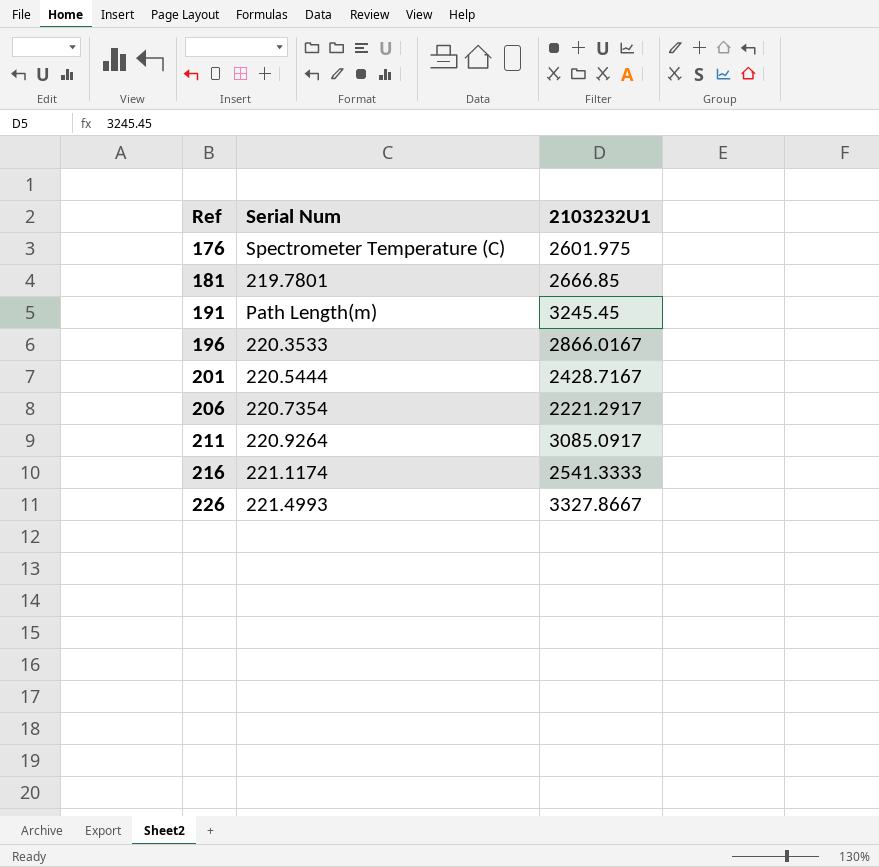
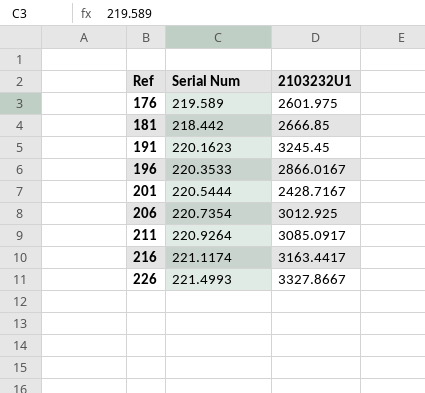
176 | Serial Num: Spectrometer Temperature (C) -> 219.589
181 | Serial Num: 219.7801 -> 218.442
191 | Serial Num: Path Length(m) -> 220.1623
206 | 2103232U1: 2221.2917 -> 3012.925
216 | 2103232U1: 2541.3333 -> 3163.4417

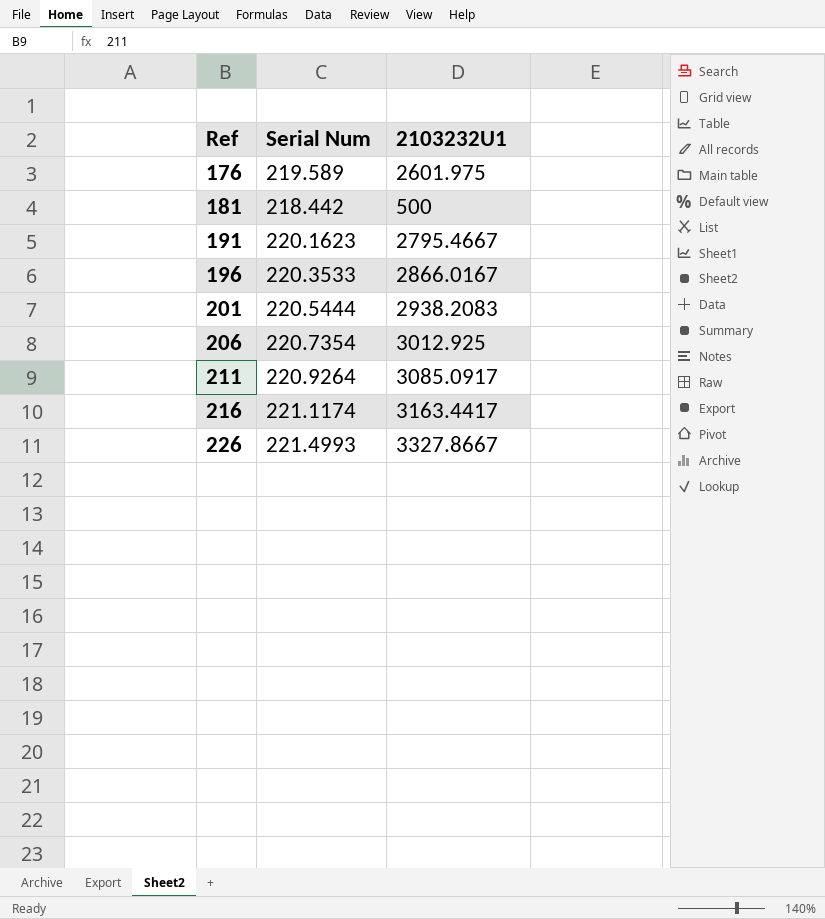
181 | 2103232U1: 2666.85 -> 500
191 | 2103232U1: 3245.45 -> 2795.4667
201 | 2103232U1: 2428.7167 -> 2938.2083

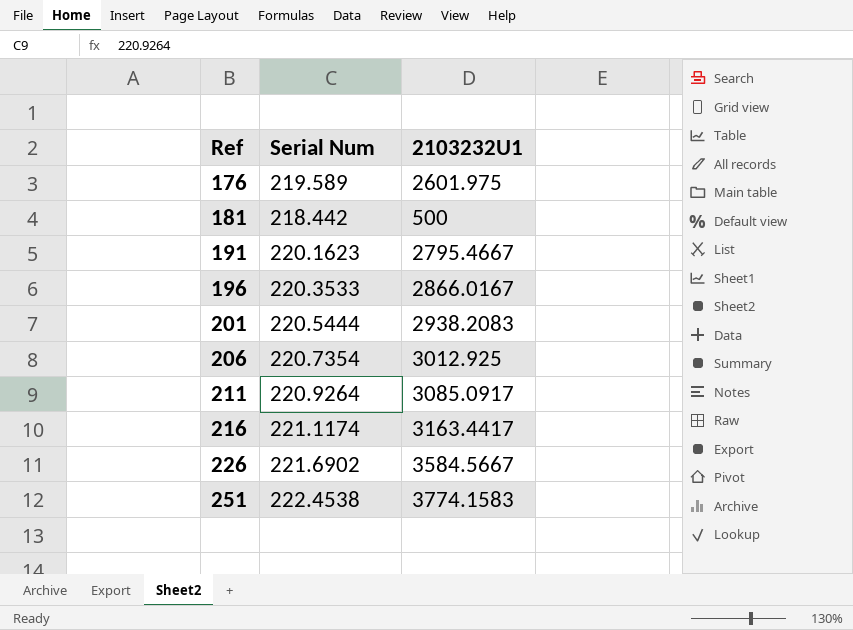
226 | Serial Num: 221.4993 -> 221.6902
226 | 2103232U1: 3327.8667 -> 3584.5667
row 251: none -> 222.4538 | 3774.1583

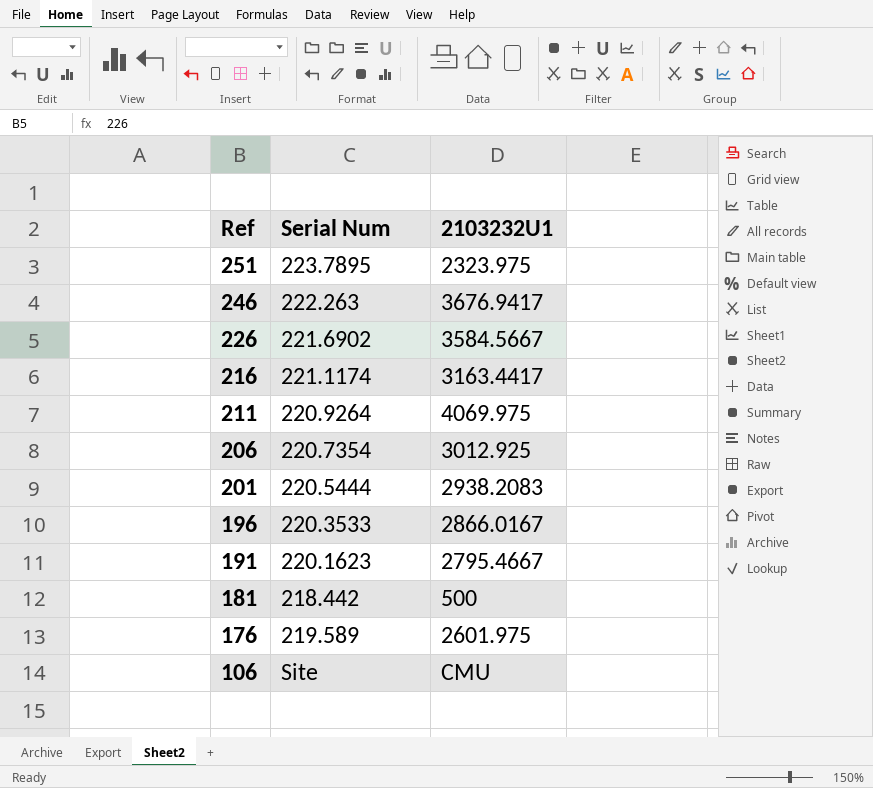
row order: Ref ascending -> Ref descending
251 | Serial Num: 222.4538 -> 223.7895
251 | 2103232U1: 3774.1583 -> 2323.975
row 246: none -> 222.263 | 3676.9417
211 | 2103232U1: 3085.0917 -> 4069.975
row 106: none -> Site | CMU

